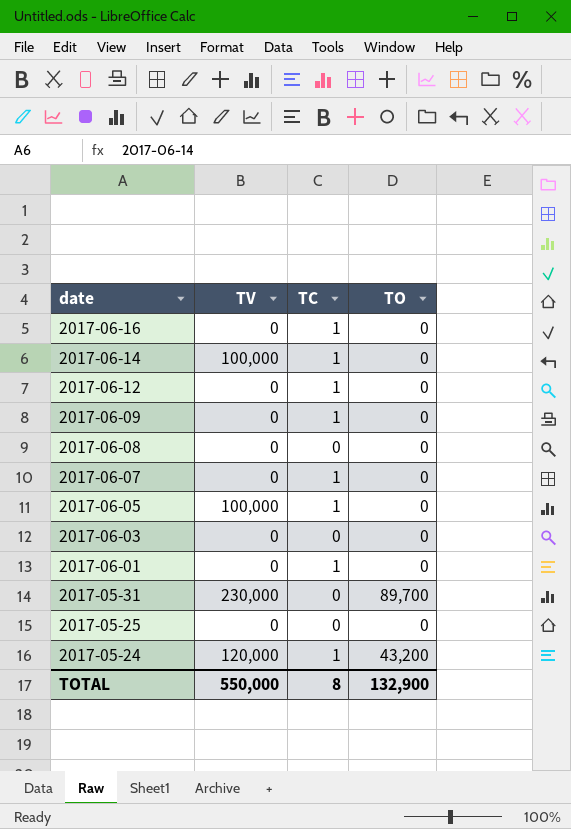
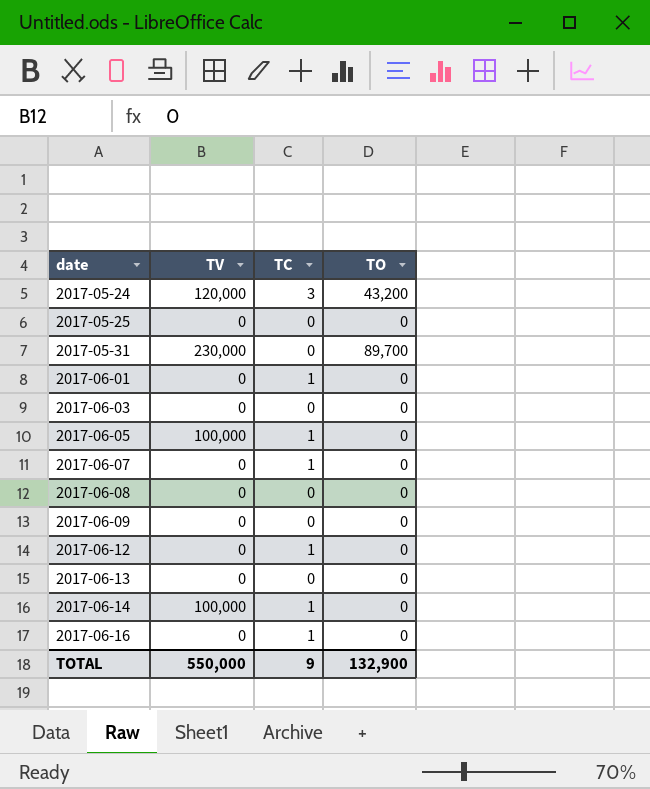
row order: date descending -> date ascending
2017-05-24 | TC: 1 -> 3
2017-06-09 | TC: 1 -> 0
row 2017-06-13: none -> 0 | 0 | 0
TOTAL | TC: 8 -> 9

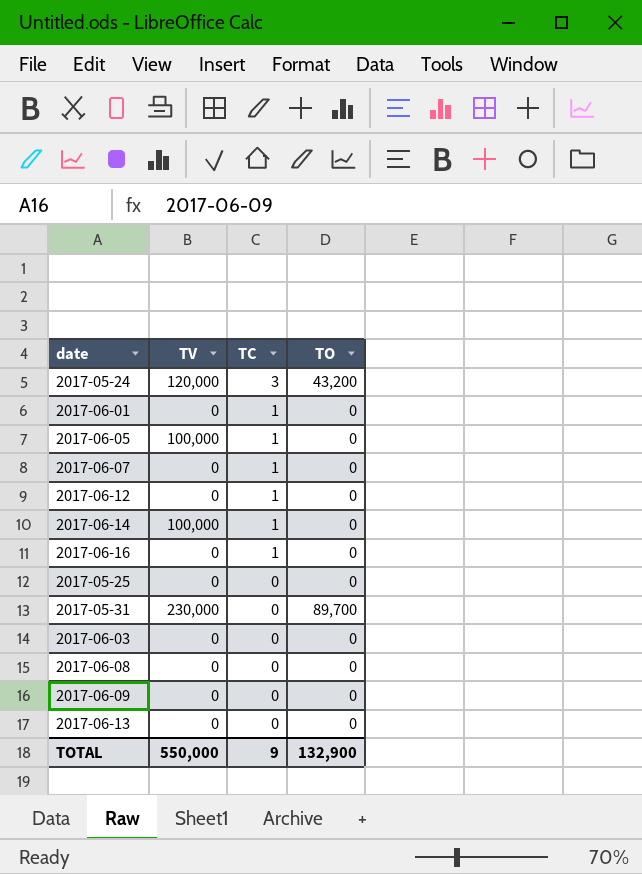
row order: date ascending -> TC descending

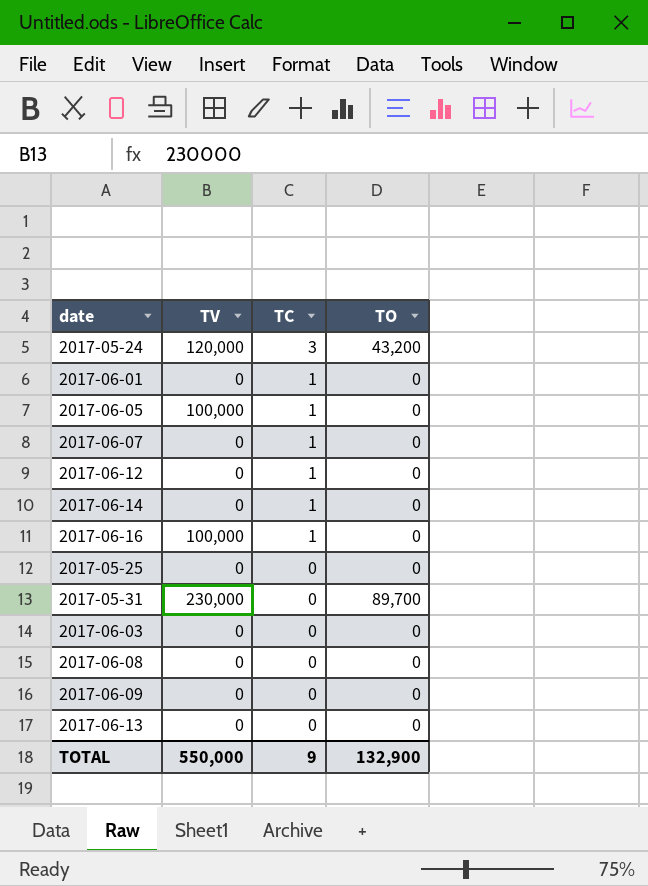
2017-06-14 | TV: 100,000 -> 0
2017-06-16 | TV: 0 -> 100,000

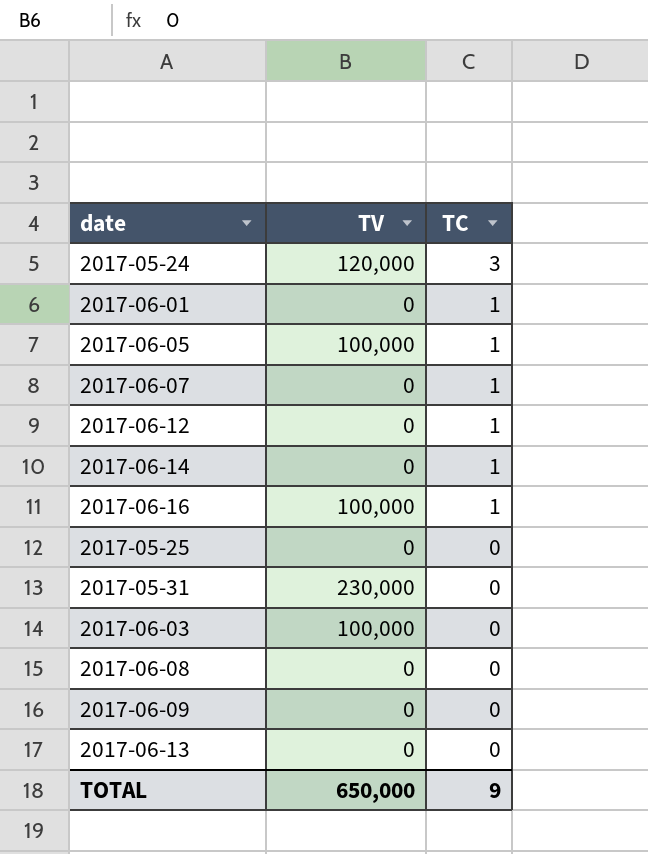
column TO | position: 4 -> none
2017-06-03 | TV: 0 -> 100,000
TOTAL | TV: 550,000 -> 650,000

